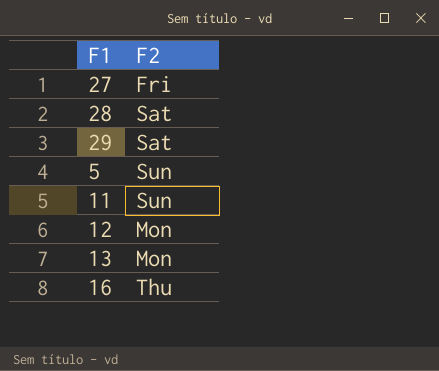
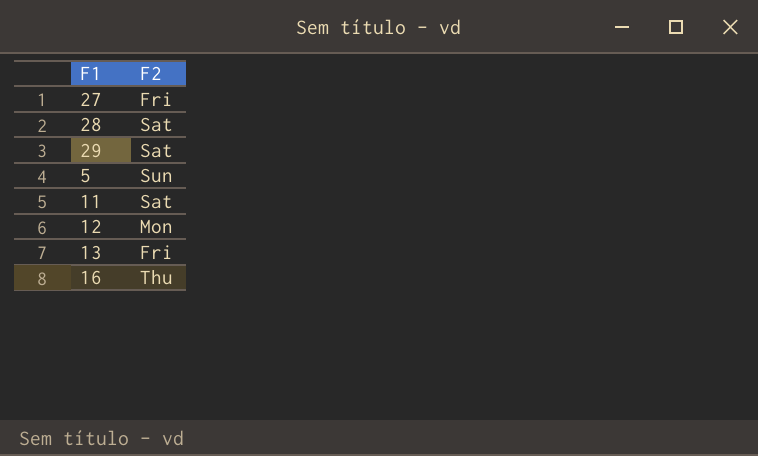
11 | F2: Sun -> Sat
13 | F2: Mon -> Fri

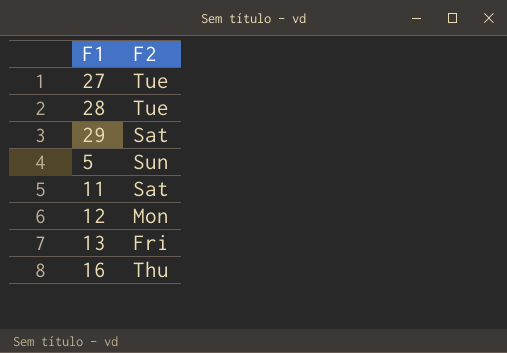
27 | F2: Fri -> Tue
28 | F2: Sat -> Tue

